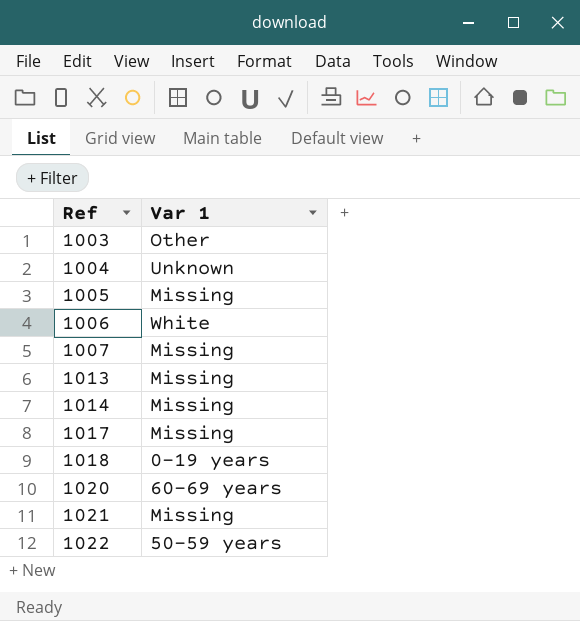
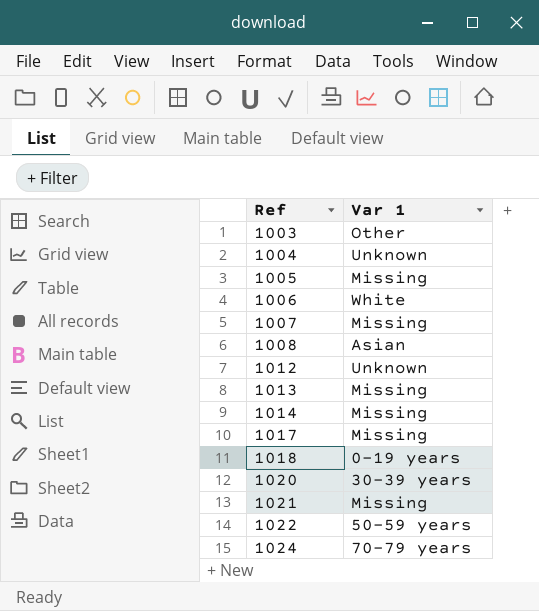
row 1008: none -> Asian
row 1012: none -> Unknown
1020 | Var 1: 60-69 years -> 30-39 years
row 1024: none -> 70-79 years

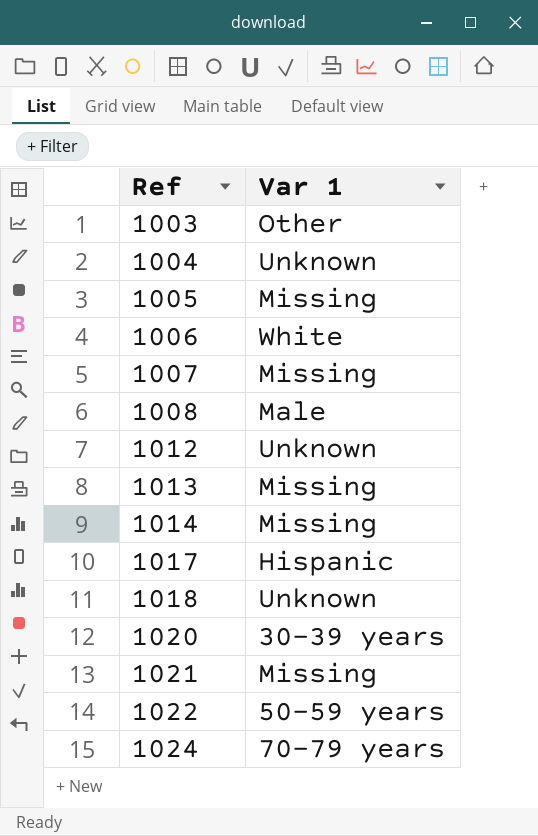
1008 | Var 1: Asian -> Male
1017 | Var 1: Missing -> Hispanic
1018 | Var 1: 0-19 years -> Unknown

